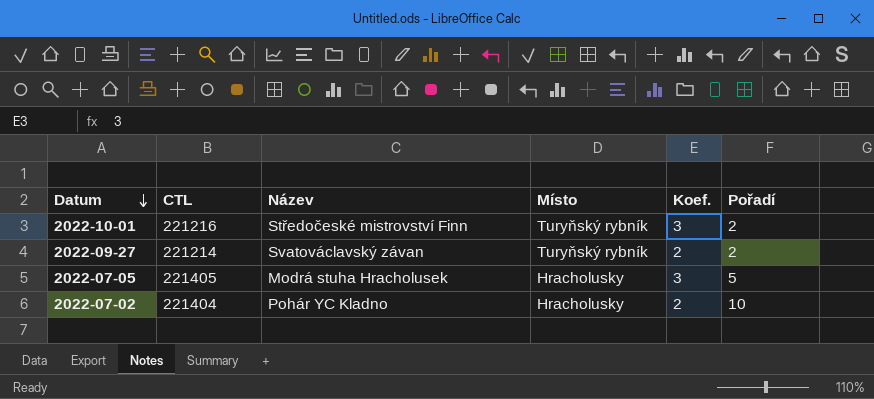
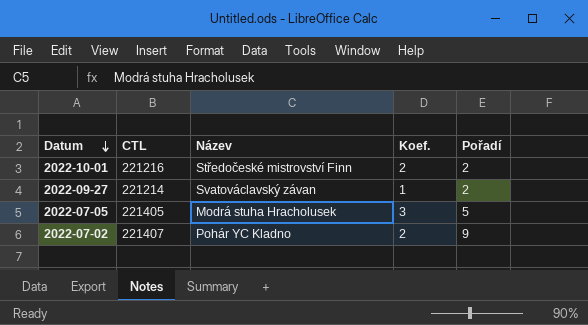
column Místo | position: 4 -> none
2022-10-01 | Koef.: 3 -> 2
2022-09-27 | Koef.: 2 -> 1
2022-07-02 | CTL: 221404 -> 221407
2022-07-02 | Pořadí: 10 -> 9

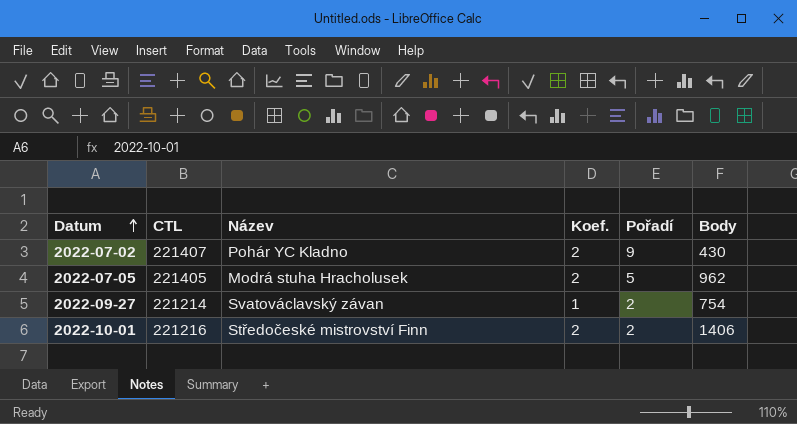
row order: Datum descending -> Datum ascending
column Body | position: none -> 6
2022-07-05 | Koef.: 3 -> 2

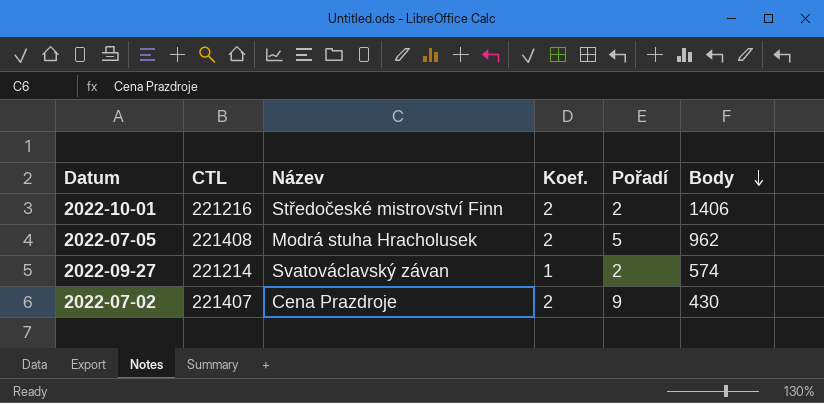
row order: Datum ascending -> Body descending
2022-07-05 | CTL: 221405 -> 221408
2022-09-27 | Body: 754 -> 574
2022-07-02 | Název: Pohár YC Kladno -> Cena Prazdroje

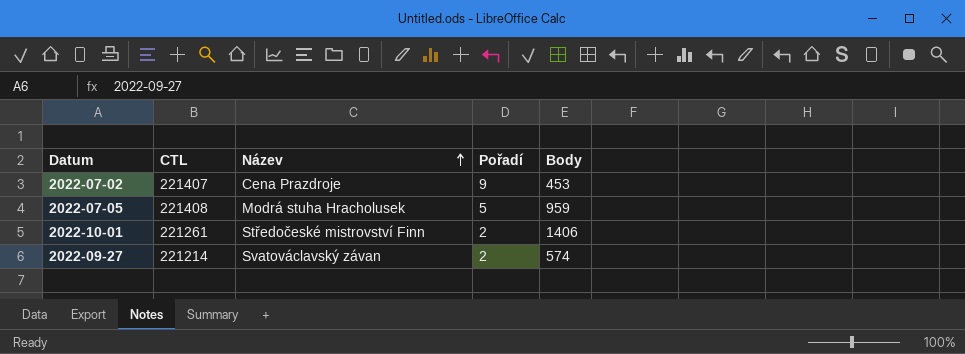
row order: Body descending -> Název ascending
column Koef. | position: 4 -> none
2022-07-02 | Body: 430 -> 453
2022-07-05 | Body: 962 -> 959
2022-10-01 | CTL: 221216 -> 221261

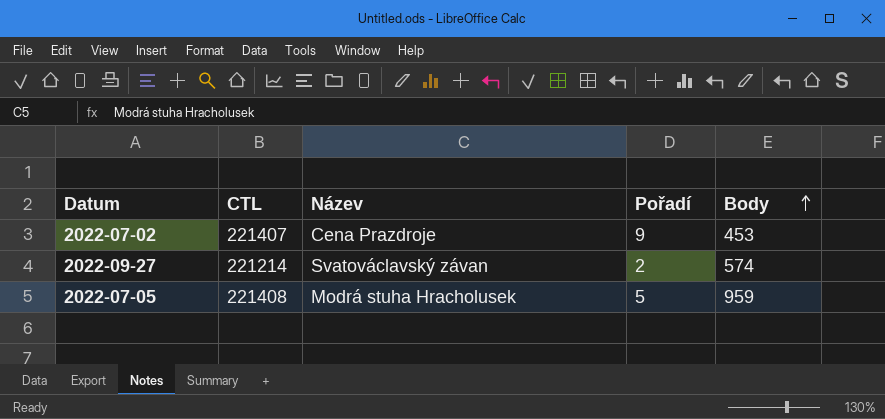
row order: Název ascending -> Body ascending
row 2022-10-01: 221261 | Středočeské mistrovství Finn | 2 | 1406 -> none

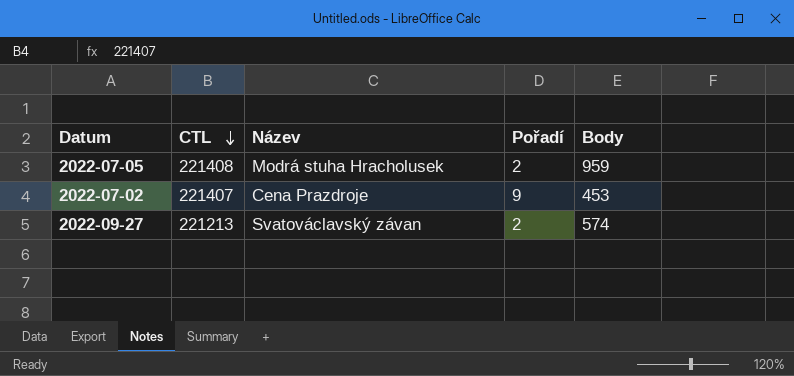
row order: Body ascending -> CTL descending
2022-07-05 | Pořadí: 5 -> 2
2022-09-27 | CTL: 221214 -> 221213

